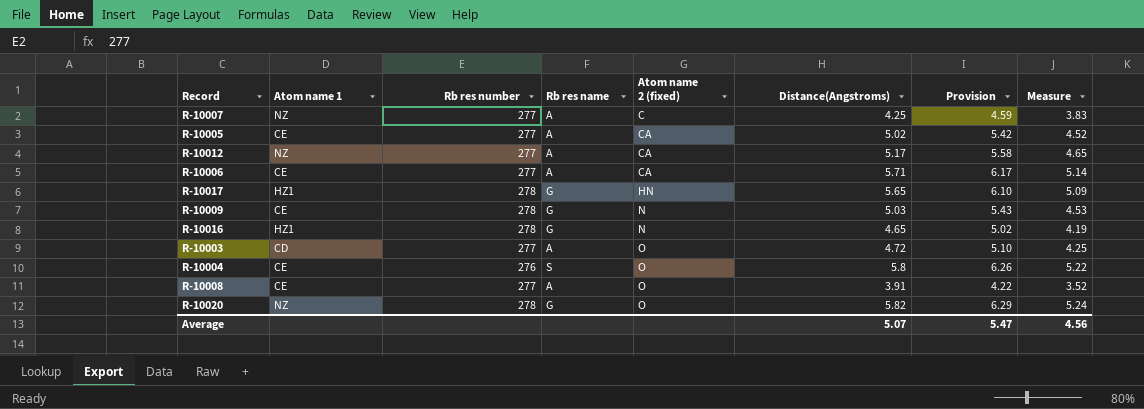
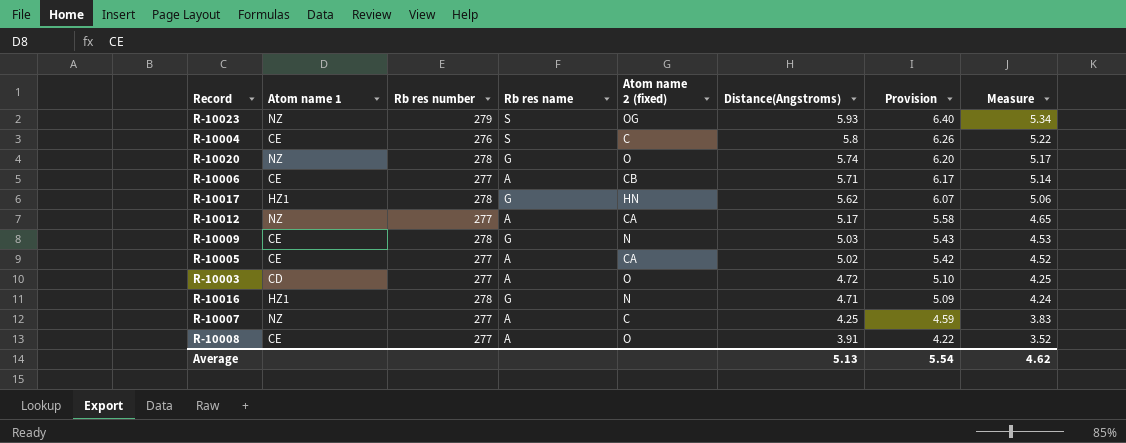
row order: Atom name 2 (fixed) ascending -> Distance(Angstroms) descending
row R-10023: none -> NZ | 279 | S | OG | 5.93 | 6.40 | 5.34
R-10004 | Atom name 2 (fixed): O -> C
R-10020 | Distance(Angstroms): 5.82 -> 5.74
R-10020 | Provision: 6.29 -> 6.20
R-10020 | Measure: 5.24 -> 5.17
R-10006 | Atom name 2 (fixed): CA -> CB
R-10017 | Distance(Angstroms): 5.65 -> 5.62
R-10017 | Provision: 6.10 -> 6.07
R-10017 | Measure: 5.09 -> 5.06
R-10016 | Distance(Angstroms): 4.65 -> 4.71
R-10016 | Provision: 5.02 -> 5.09
R-10016 | Measure: 4.19 -> 4.24
Average | Distance(Angstroms): 5.07 -> 5.13
Average | Provision: 5.47 -> 5.54
Average | Measure: 4.56 -> 4.62

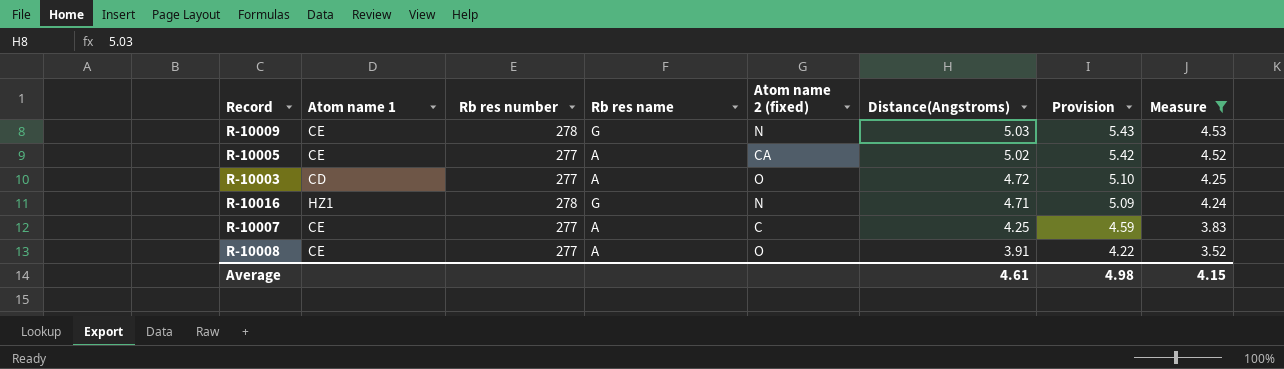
filter: none -> Measure <= 4.53
R-10007 | Atom name 1: NZ -> CE
Average | Distance(Angstroms): 5.13 -> 4.61
Average | Provision: 5.54 -> 4.98
Average | Measure: 4.62 -> 4.15

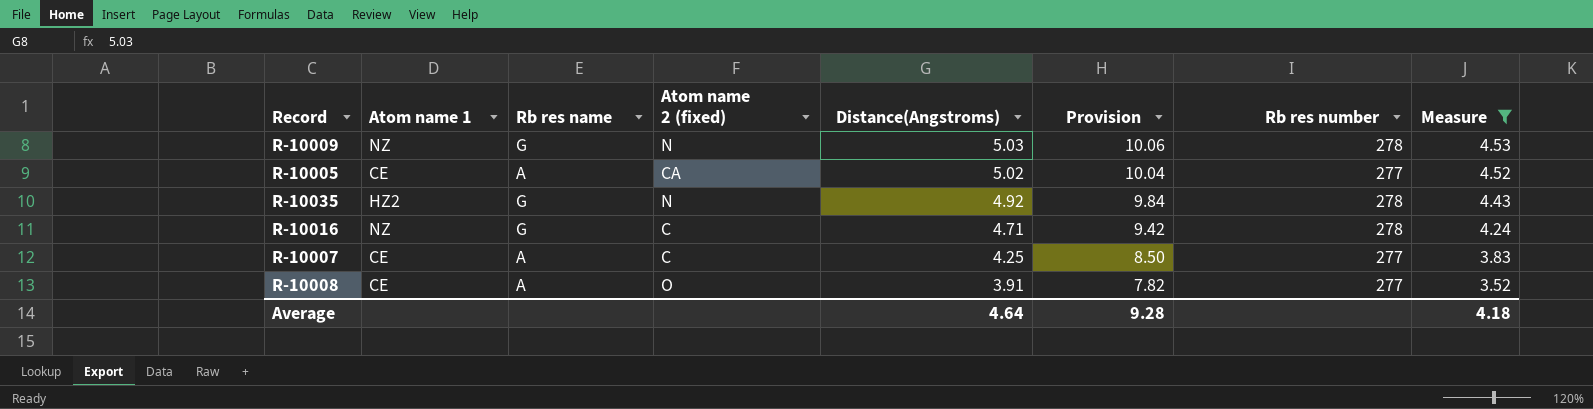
column Provision | formula: [Distance(Angstroms)] * 1.08 -> [Distance(Angstroms)] * 2
column Rb res number | position: 3 -> 7
row R-10003: CD | 277 | A | O | 4.72 | 5.10 | 4.25 -> none
R-10009 | Atom name 1: CE -> NZ
row R-10035: none -> HZ2 | G | N | 4.92 | 9.84 | 278 | 4.43
R-10016 | Atom name 1: HZ1 -> NZ
R-10016 | Atom name 2 (fixed): N -> C
Average | Distance(Angstroms): 4.61 -> 4.64
Average | Provision: 4.98 -> 9.28
Average | Measure: 4.15 -> 4.18

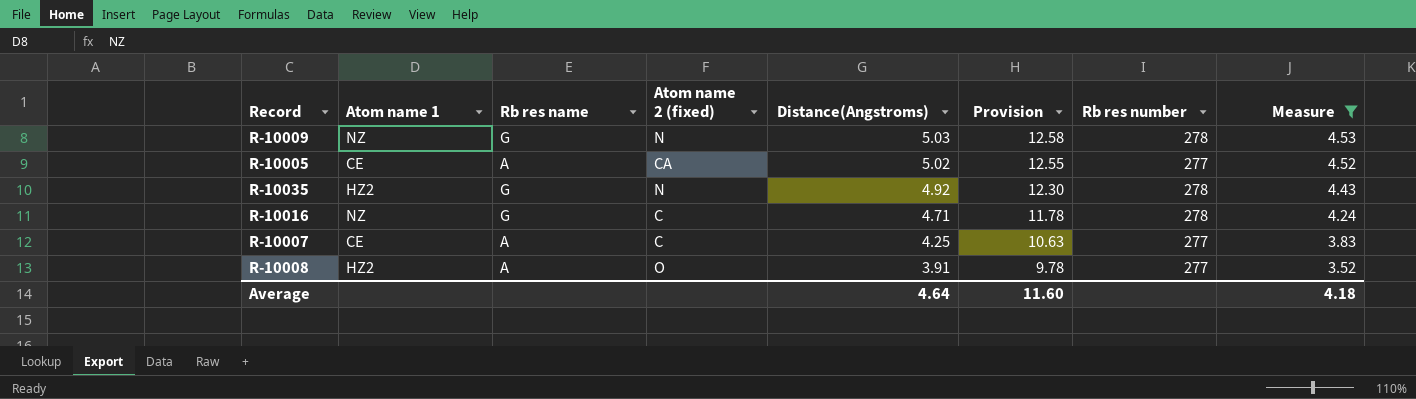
column Provision | formula: [Distance(Angstroms)] * 2 -> [Distance(Angstroms)] * 2.5
R-10008 | Atom name 1: CE -> HZ2
Average | Provision: 9.28 -> 11.60

